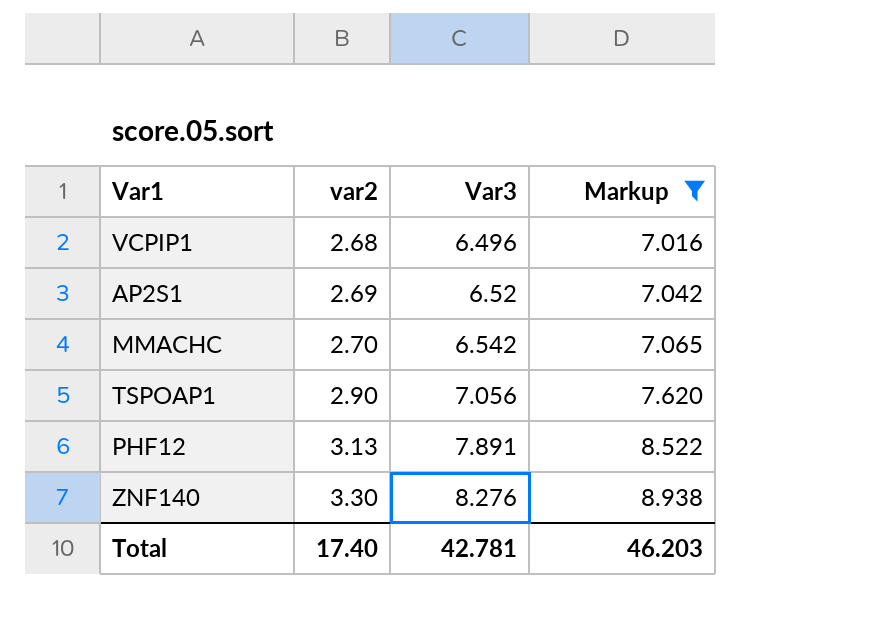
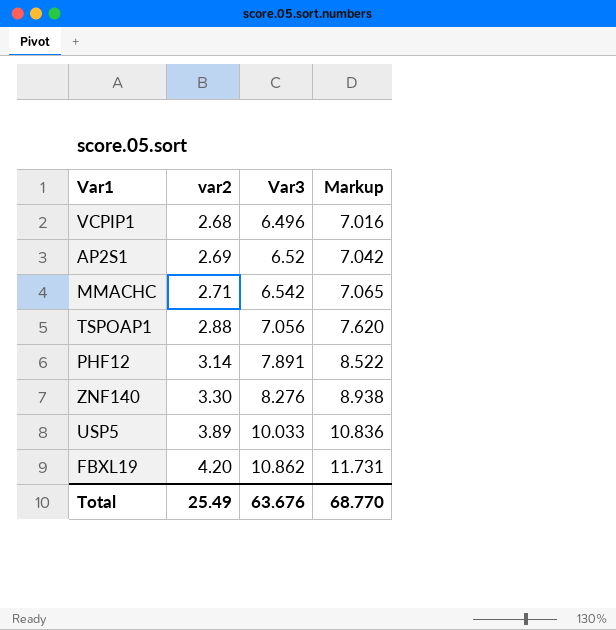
filter: Markup <= 8.938 -> none
MMACHC | var2: 2.70 -> 2.71
TSPOAP1 | var2: 2.90 -> 2.88
PHF12 | var2: 3.13 -> 3.14
Total | var2: 17.40 -> 25.49
Total | Var3: 42.781 -> 63.676
Total | Markup: 46.203 -> 68.770

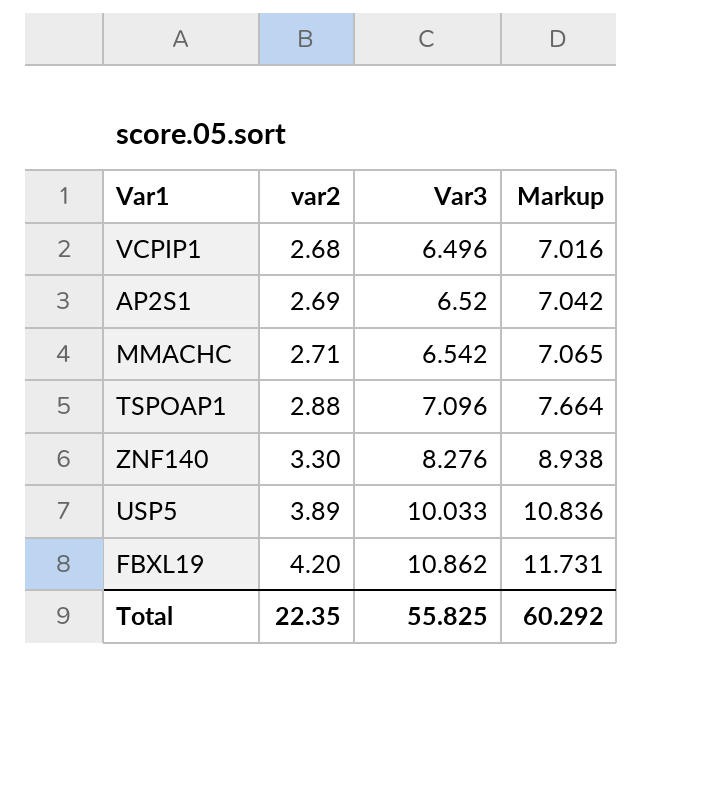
row PHF12: 3.14 | 7.891 | 8.522 -> none
TSPOAP1 | Var3: 7.056 -> 7.096
TSPOAP1 | Markup: 7.620 -> 7.664
Total | var2: 25.49 -> 22.35
Total | Var3: 63.676 -> 55.825
Total | Markup: 68.770 -> 60.292

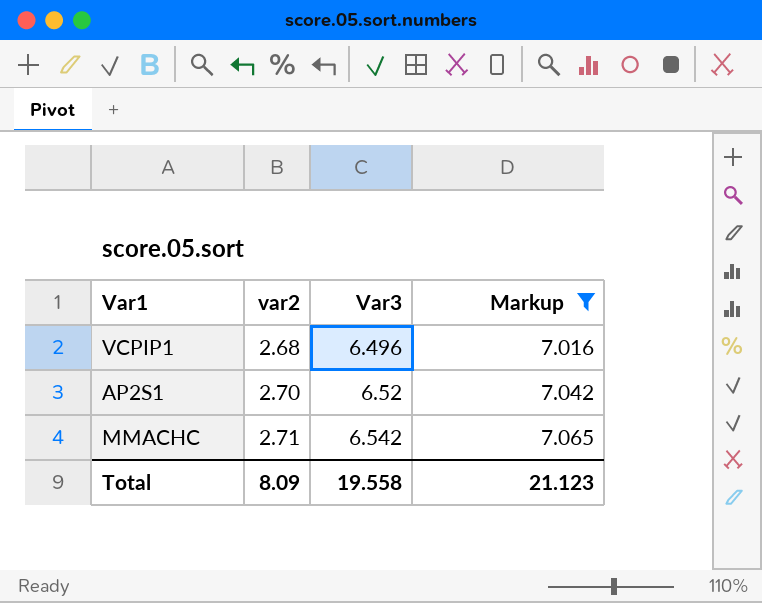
filter: none -> Markup <= 7.065
AP2S1 | var2: 2.69 -> 2.70
Total | var2: 22.35 -> 8.09
Total | Var3: 55.825 -> 19.558
Total | Markup: 60.292 -> 21.123

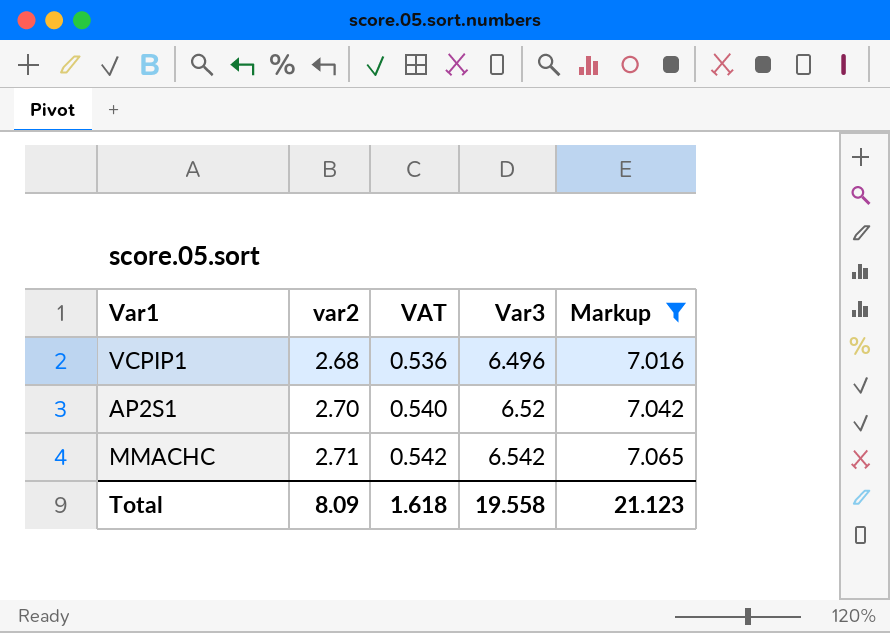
column VAT | formula: none -> [var2] * 0.2

